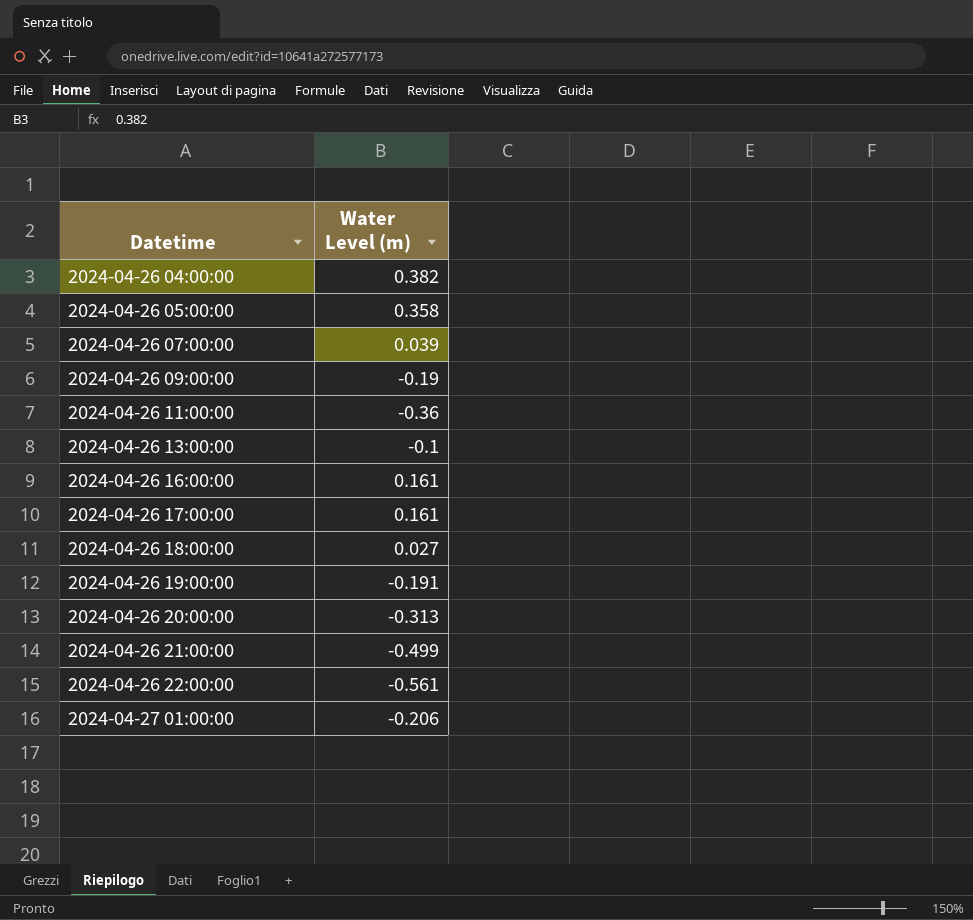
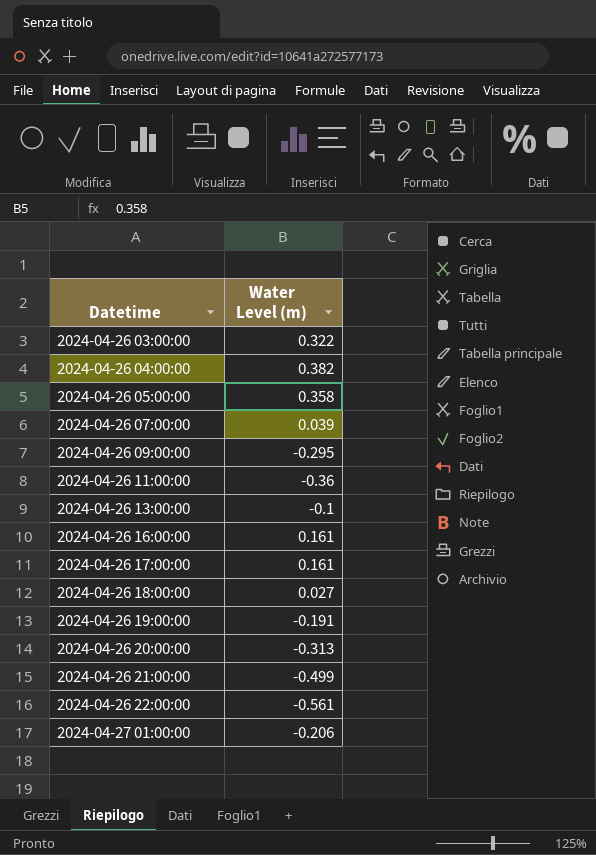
row 2024-04-26 03:00:00: none -> 0.322
2024-04-26 09:00:00 | Water Level (m): -0.19 -> -0.295

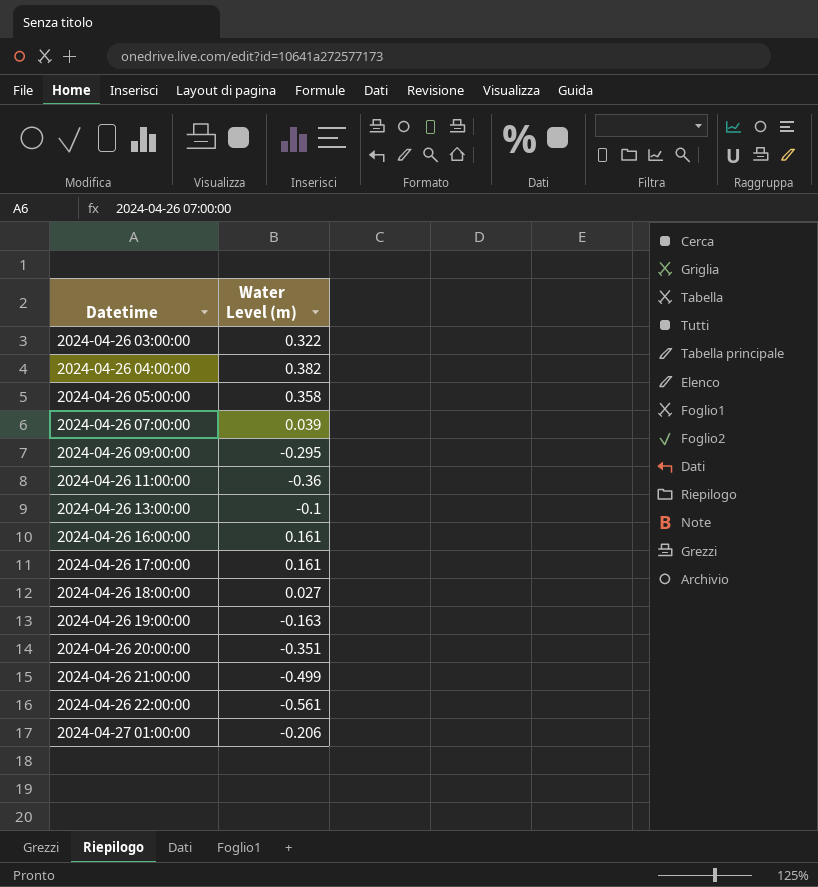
2024-04-26 19:00:00 | Water Level (m): -0.191 -> -0.163
2024-04-26 20:00:00 | Water Level (m): -0.313 -> -0.351

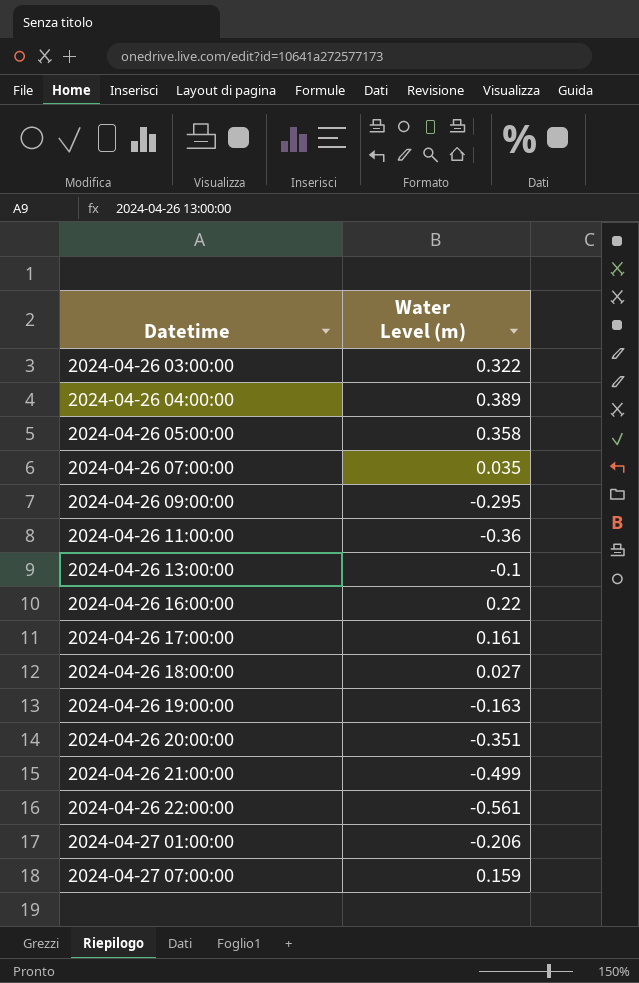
2024-04-26 04:00:00 | Water Level (m): 0.382 -> 0.389
2024-04-26 07:00:00 | Water Level (m): 0.039 -> 0.035
2024-04-26 16:00:00 | Water Level (m): 0.161 -> 0.22
row 2024-04-27 07:00:00: none -> 0.159

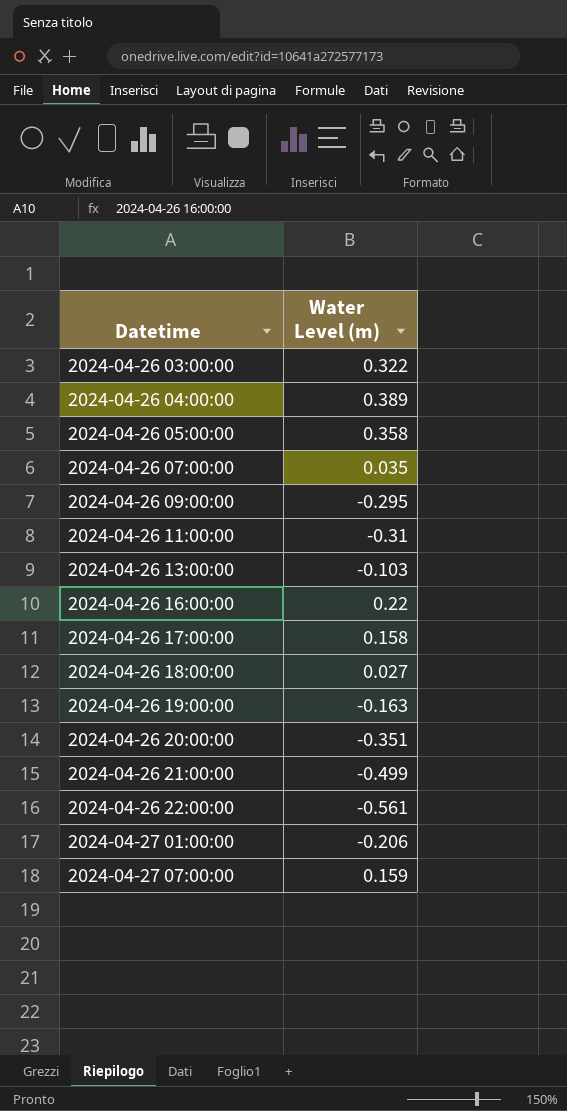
2024-04-26 11:00:00 | Water Level (m): -0.36 -> -0.31
2024-04-26 13:00:00 | Water Level (m): -0.1 -> -0.103
2024-04-26 17:00:00 | Water Level (m): 0.161 -> 0.158

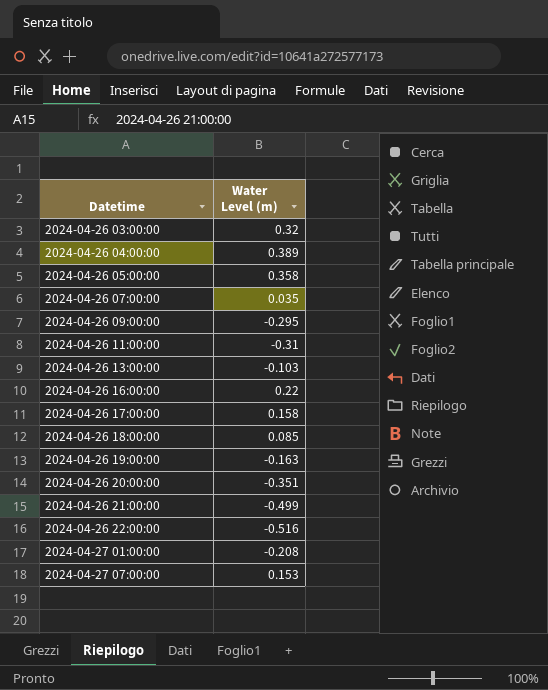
2024-04-26 03:00:00 | Water Level (m): 0.322 -> 0.32
2024-04-26 18:00:00 | Water Level (m): 0.027 -> 0.085
2024-04-26 22:00:00 | Water Level (m): -0.561 -> -0.516
2024-04-27 01:00:00 | Water Level (m): -0.206 -> -0.208
2024-04-27 07:00:00 | Water Level (m): 0.159 -> 0.153

